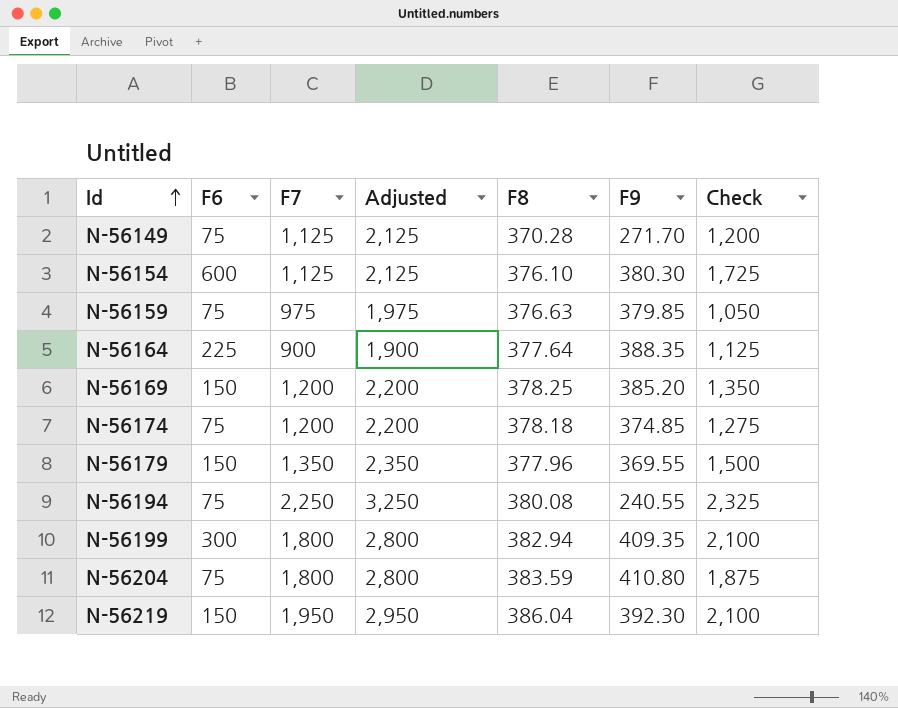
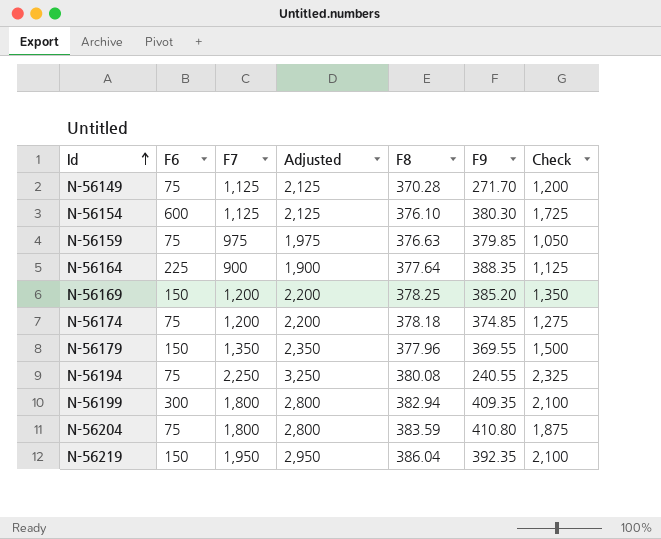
N-56219 | F9: 392.30 -> 392.35

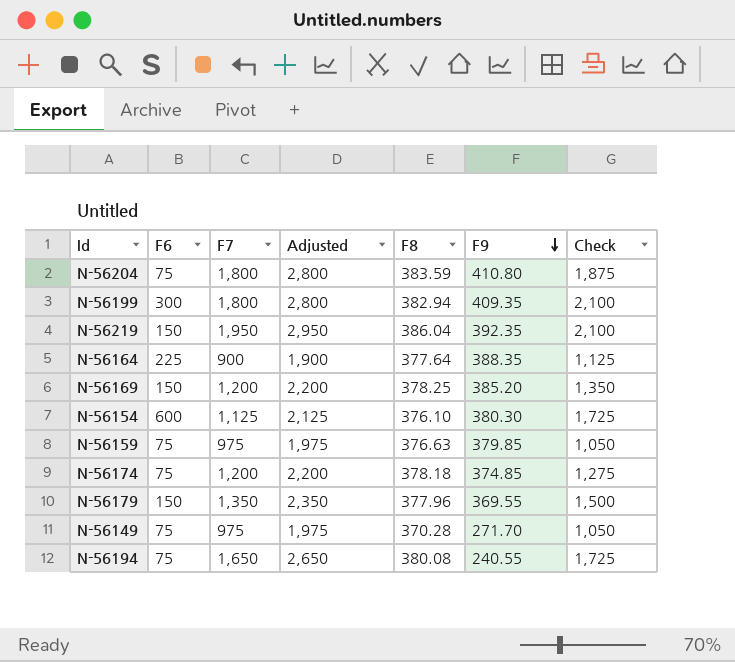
row order: Id ascending -> F9 descending
N-56149 | F7: 1,125 -> 975
N-56149 | Adjusted: 2,125 -> 1,975
N-56149 | Check: 1,200 -> 1,050
N-56194 | F7: 2,250 -> 1,650
N-56194 | Adjusted: 3,250 -> 2,650
N-56194 | Check: 2,325 -> 1,725

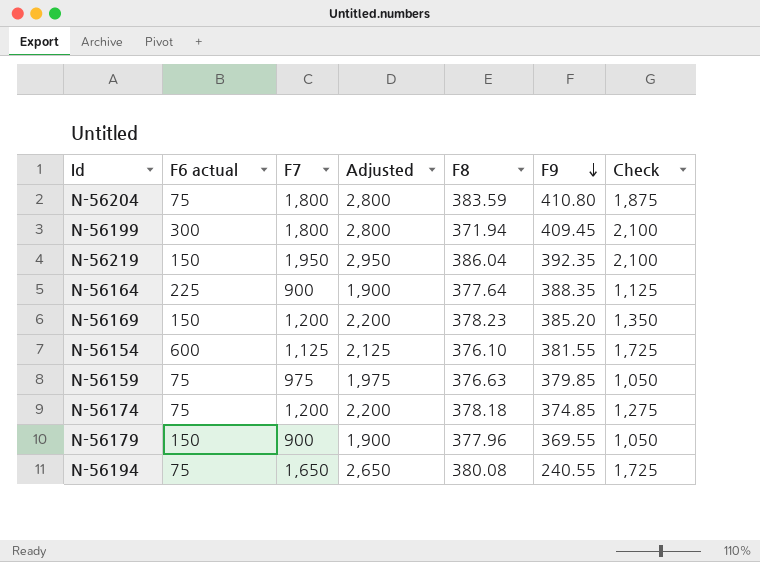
column name: F6 -> F6 actual
row N-56149: 75 | 975 | 1,975 | 370.28 | 271.70 | 1,050 -> none
N-56199 | F8: 382.94 -> 371.94
N-56199 | F9: 409.35 -> 409.45
N-56169 | F8: 378.25 -> 378.23
N-56154 | F9: 380.30 -> 381.55
N-56179 | F7: 1,350 -> 900
N-56179 | Adjusted: 2,350 -> 1,900
N-56179 | Check: 1,500 -> 1,050

